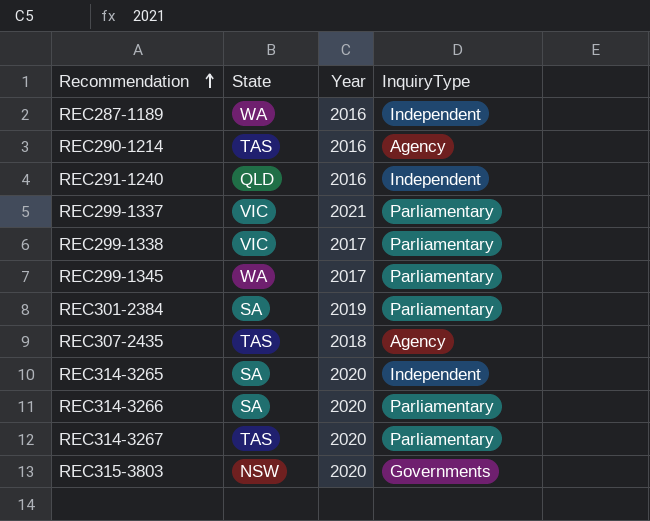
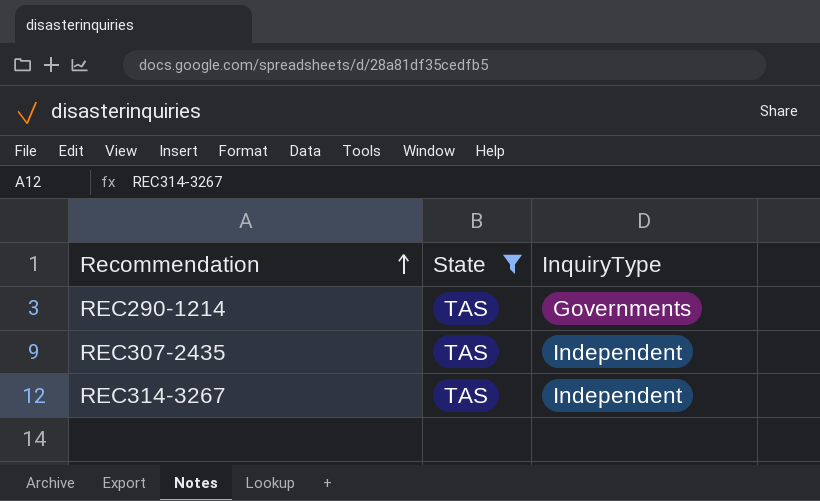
filter: none -> State = TAS
column Year | position: 3 -> none
REC290-1214 | InquiryType: Agency -> Governments
REC307-2435 | InquiryType: Agency -> Independent
REC314-3267 | InquiryType: Parliamentary -> Independent

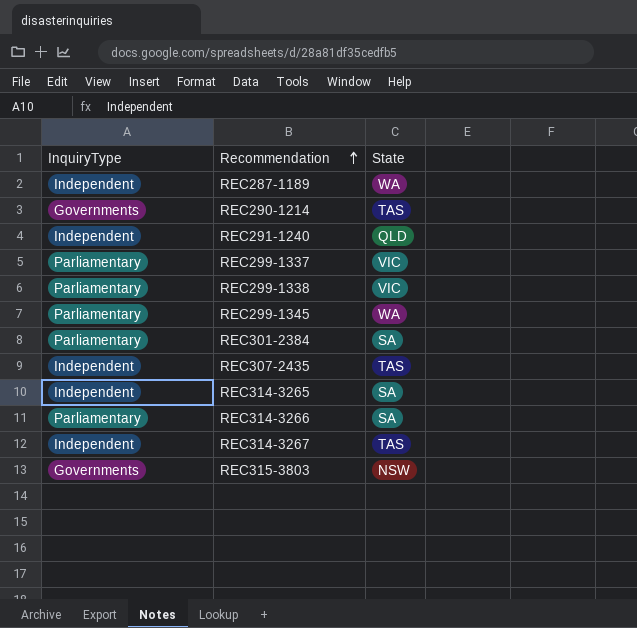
filter: State = TAS -> none
column InquiryType | position: 3 -> 1

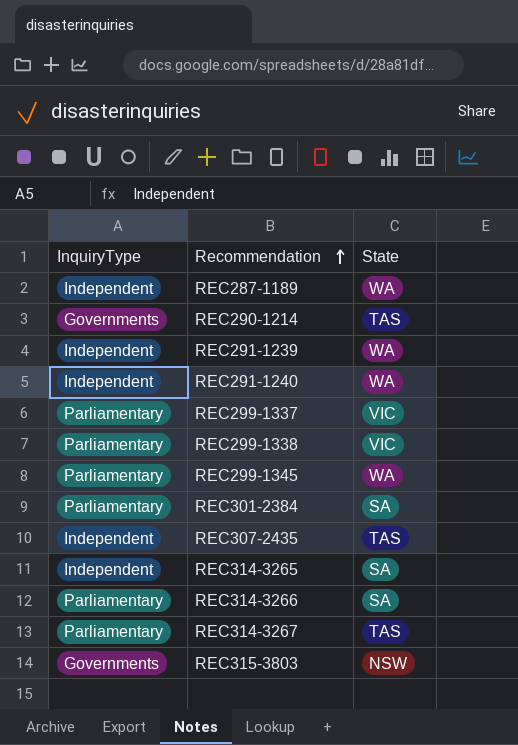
row REC291-1239: none -> Independent | WA
REC291-1240 | State: QLD -> WA
REC314-3267 | InquiryType: Independent -> Parliamentary

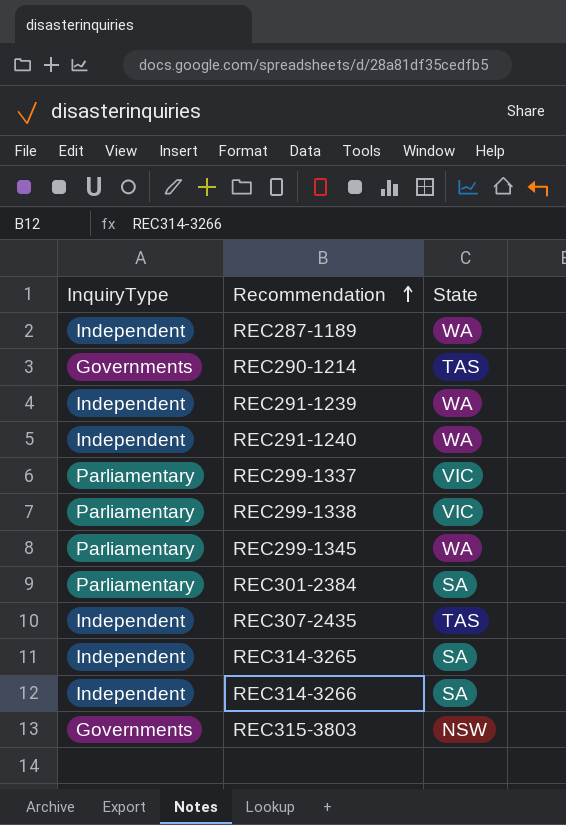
row REC314-3267: Parliamentary | TAS -> none
REC314-3266 | InquiryType: Parliamentary -> Independent

